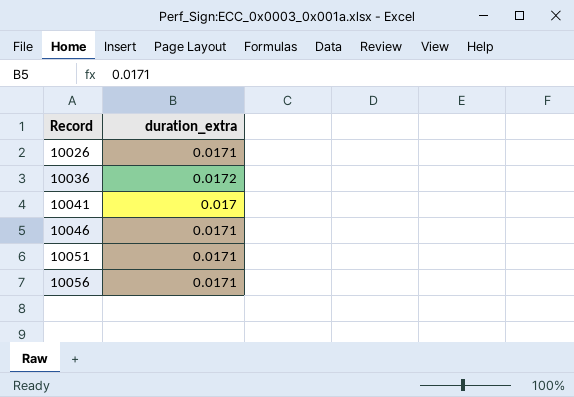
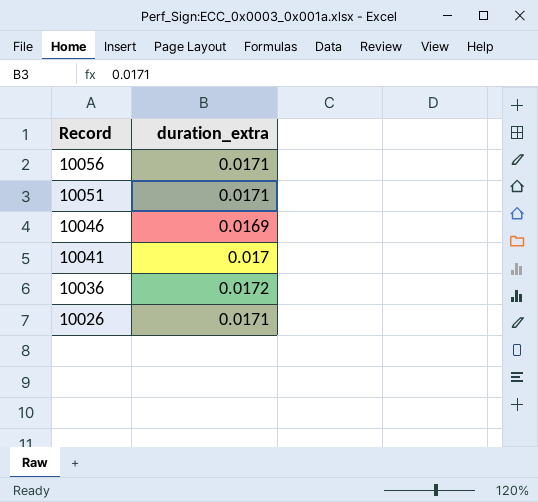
row order: Record ascending -> Record descending
10046 | duration_extra: 0.0171 -> 0.0169

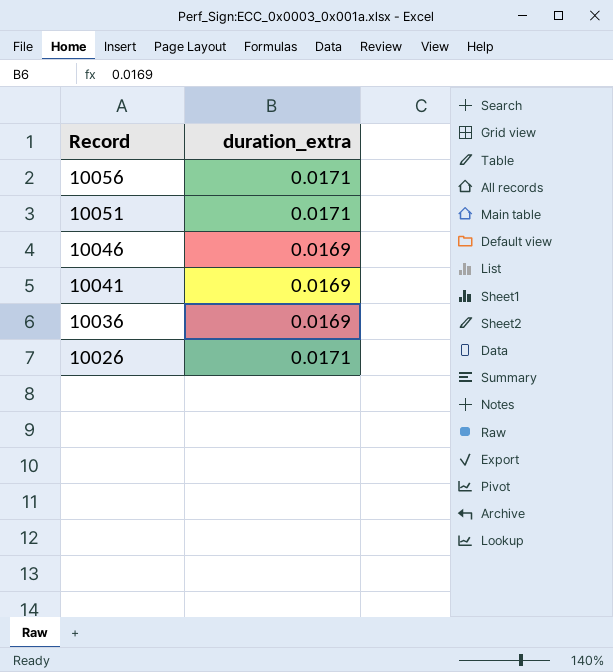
10041 | duration_extra: 0.017 -> 0.0169
10036 | duration_extra: 0.0172 -> 0.0169

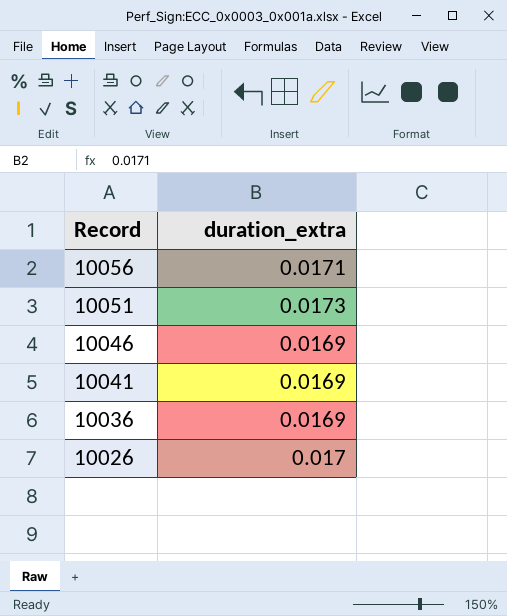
10051 | duration_extra: 0.0171 -> 0.0173
10026 | duration_extra: 0.0171 -> 0.017

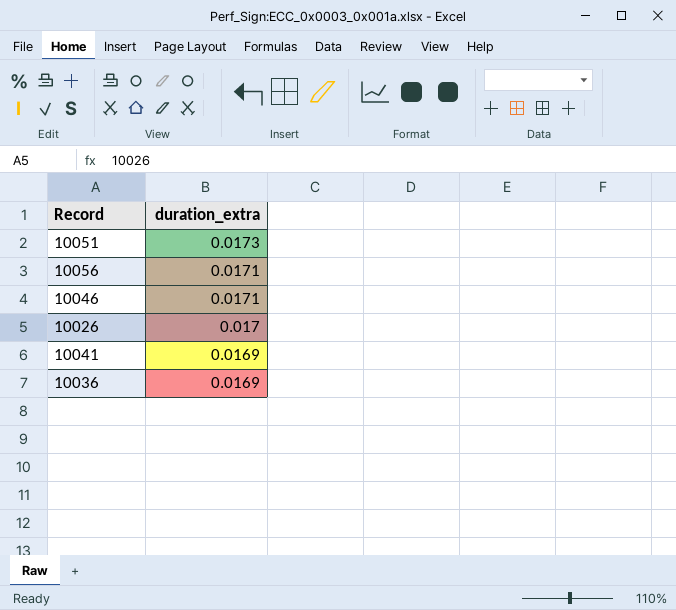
row order: Record descending -> duration_extra descending
10046 | duration_extra: 0.0169 -> 0.0171

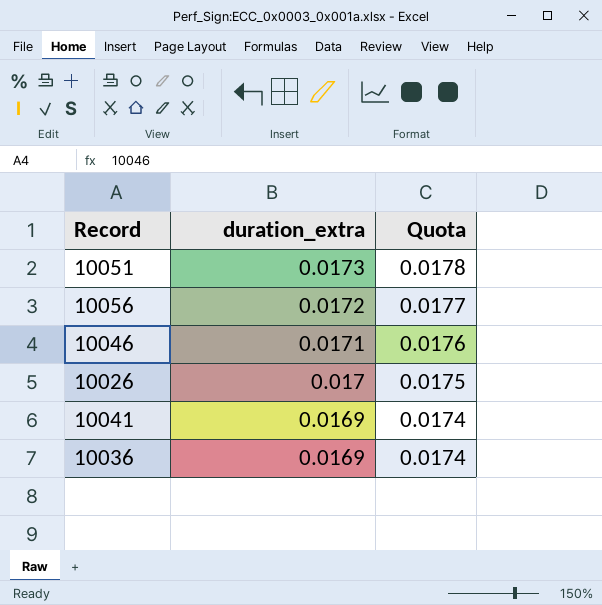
column Quota | formula: none -> [duration_extra] * 1.03
10056 | duration_extra: 0.0171 -> 0.0172

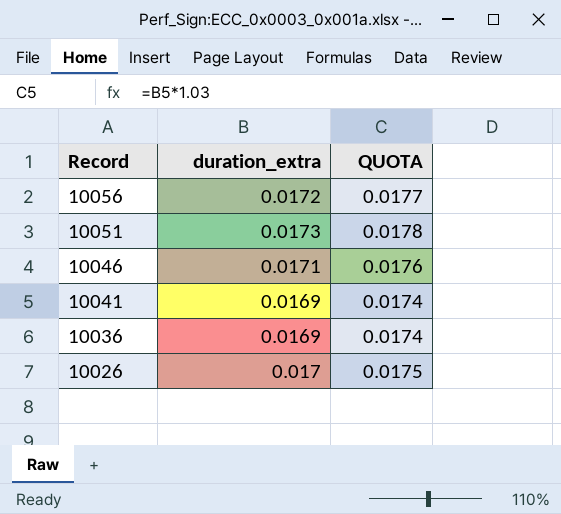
row order: duration_extra descending -> Record descending
column name: Quota -> QUOTA

